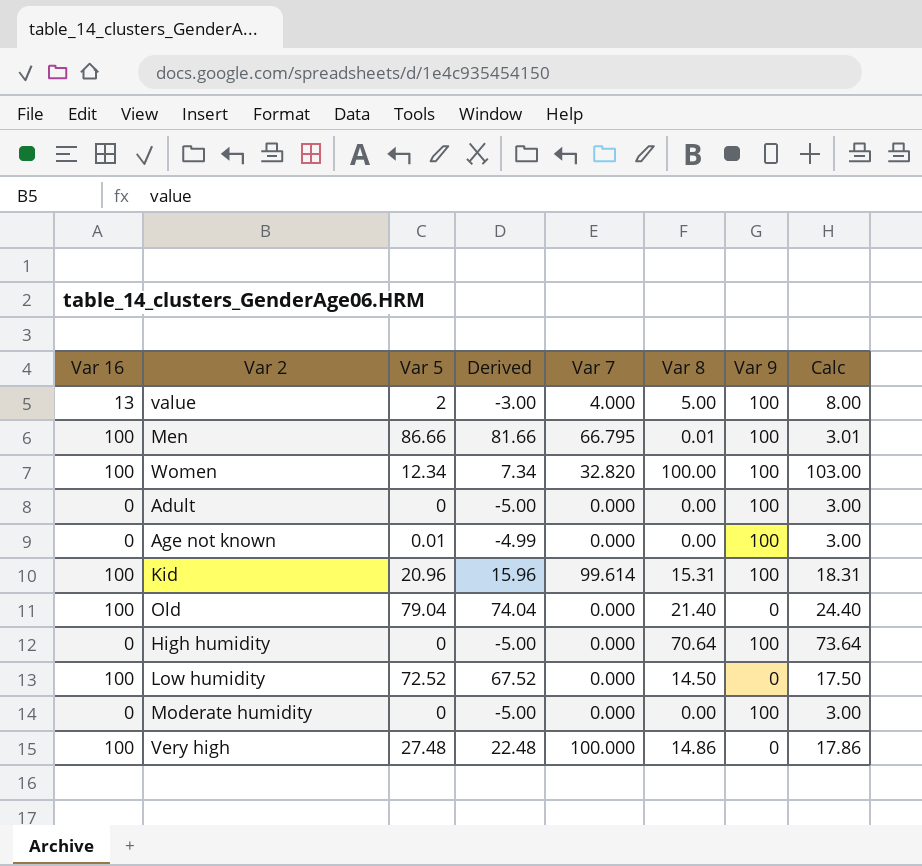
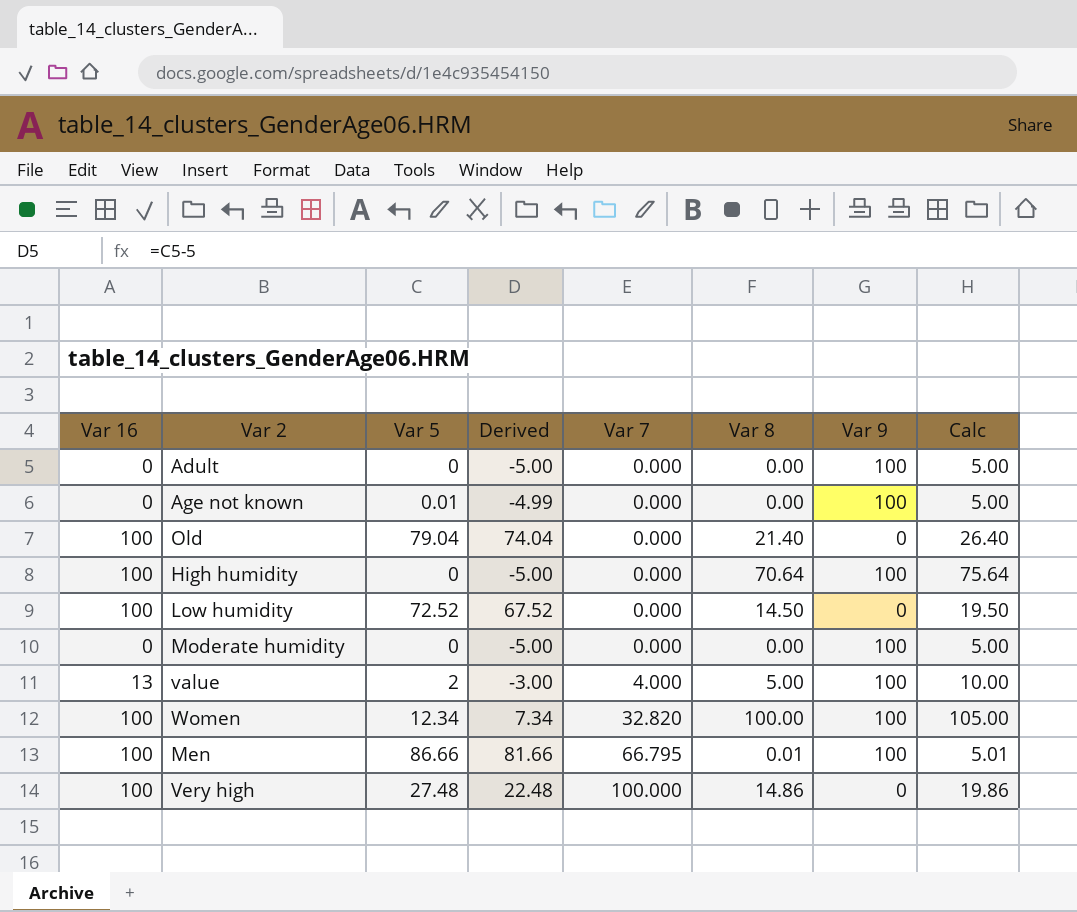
row order: none -> Var 7 ascending
column Calc | formula: [Var 8] + 3 -> [Var 8] + 5
row Kid: 100 | 20.96 | 15.96 | 99.614 | 15.31 | 100 | 18.31 -> none
High humidity | Var 16: 0 -> 100

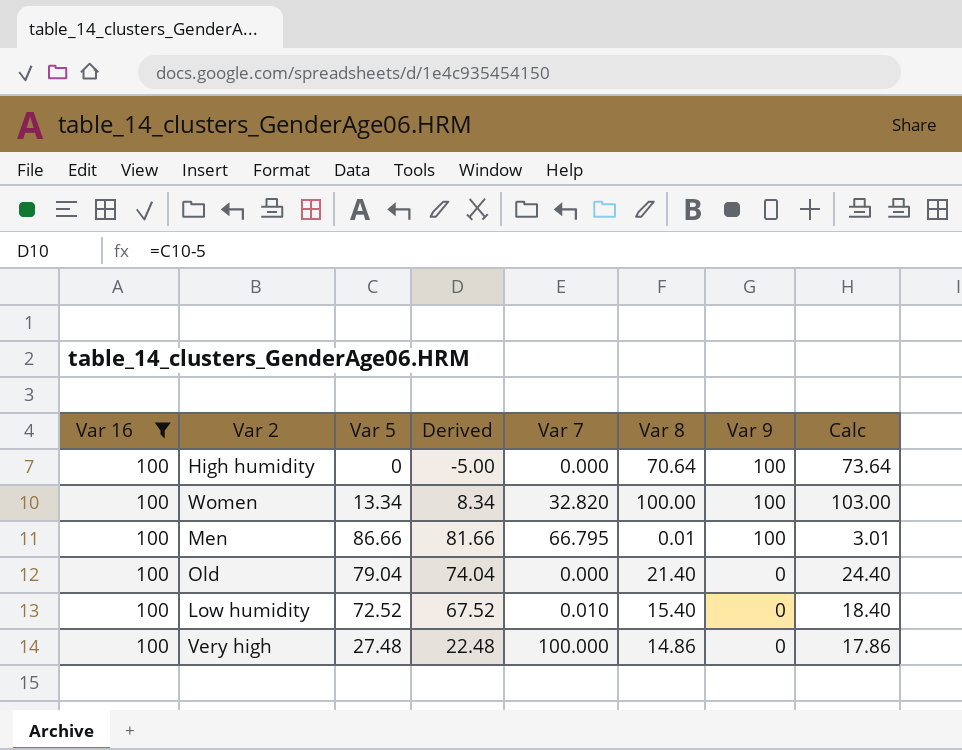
filter: none -> Var 16 = 100
row order: Var 7 ascending -> Var 9 descending
column Calc | formula: [Var 8] + 5 -> [Var 8] + 3
Women | Var 5: 12.34 -> 13.34
Women | Derived: 7.34 -> 8.34
Low humidity | Var 7: 0.000 -> 0.010
Low humidity | Var 8: 14.50 -> 15.40

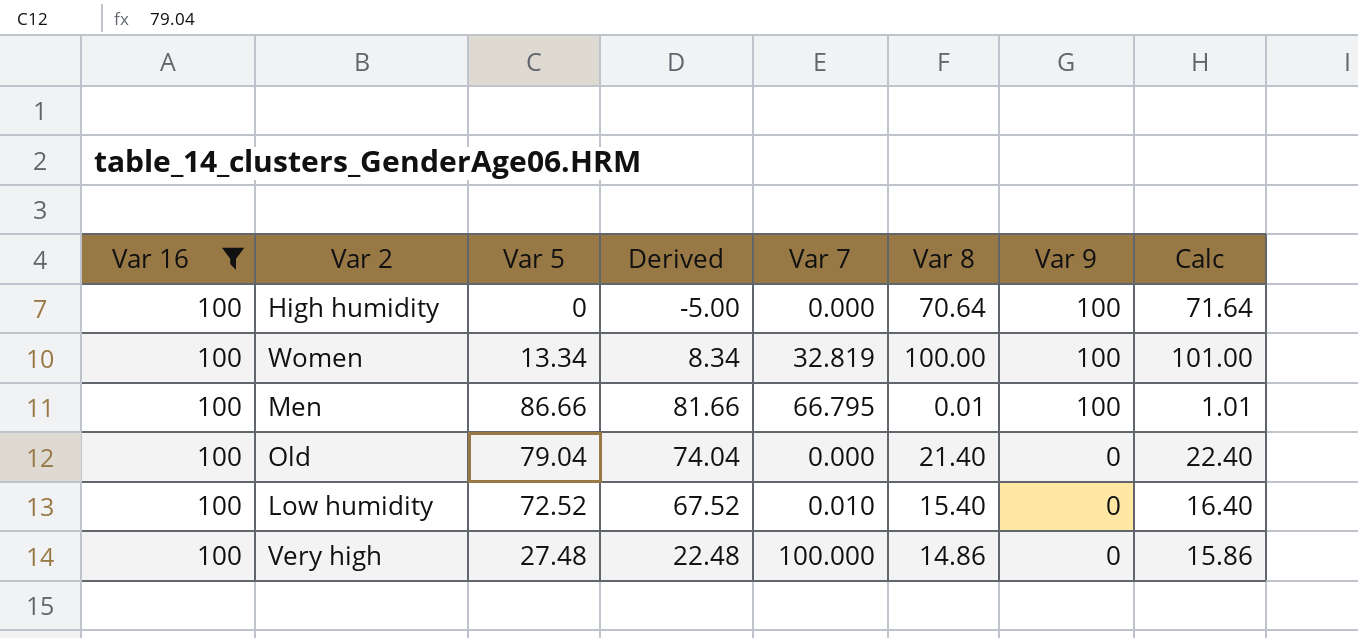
column Calc | formula: [Var 8] + 3 -> [Var 8] + 1
Women | Var 7: 32.820 -> 32.819

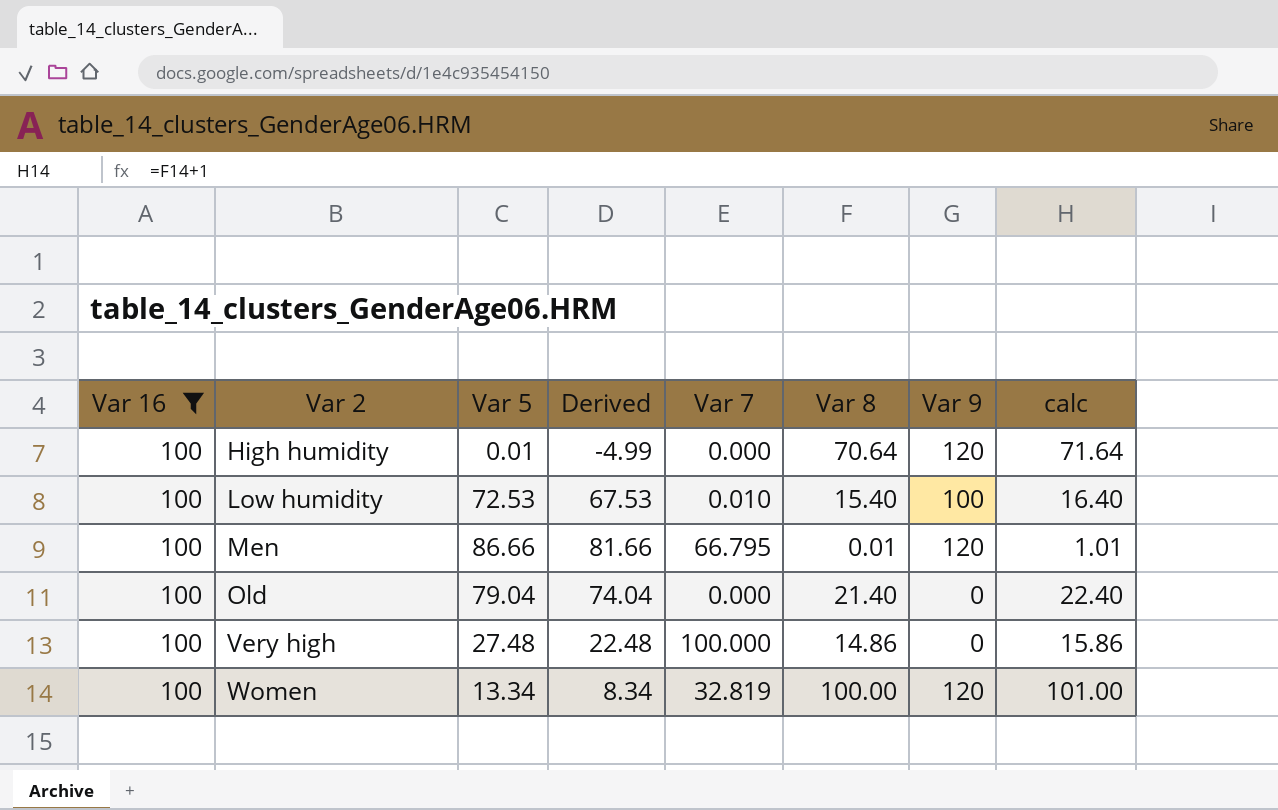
row order: Var 9 descending -> Var 2 ascending
column name: Calc -> calc
High humidity | Var 5: 0 -> 0.01
High humidity | Derived: -5.00 -> -4.99
High humidity | Var 9: 100 -> 120
Low humidity | Var 5: 72.52 -> 72.53
Low humidity | Derived: 67.52 -> 67.53
Low humidity | Var 9: 0 -> 100
Men | Var 9: 100 -> 120
Women | Var 9: 100 -> 120

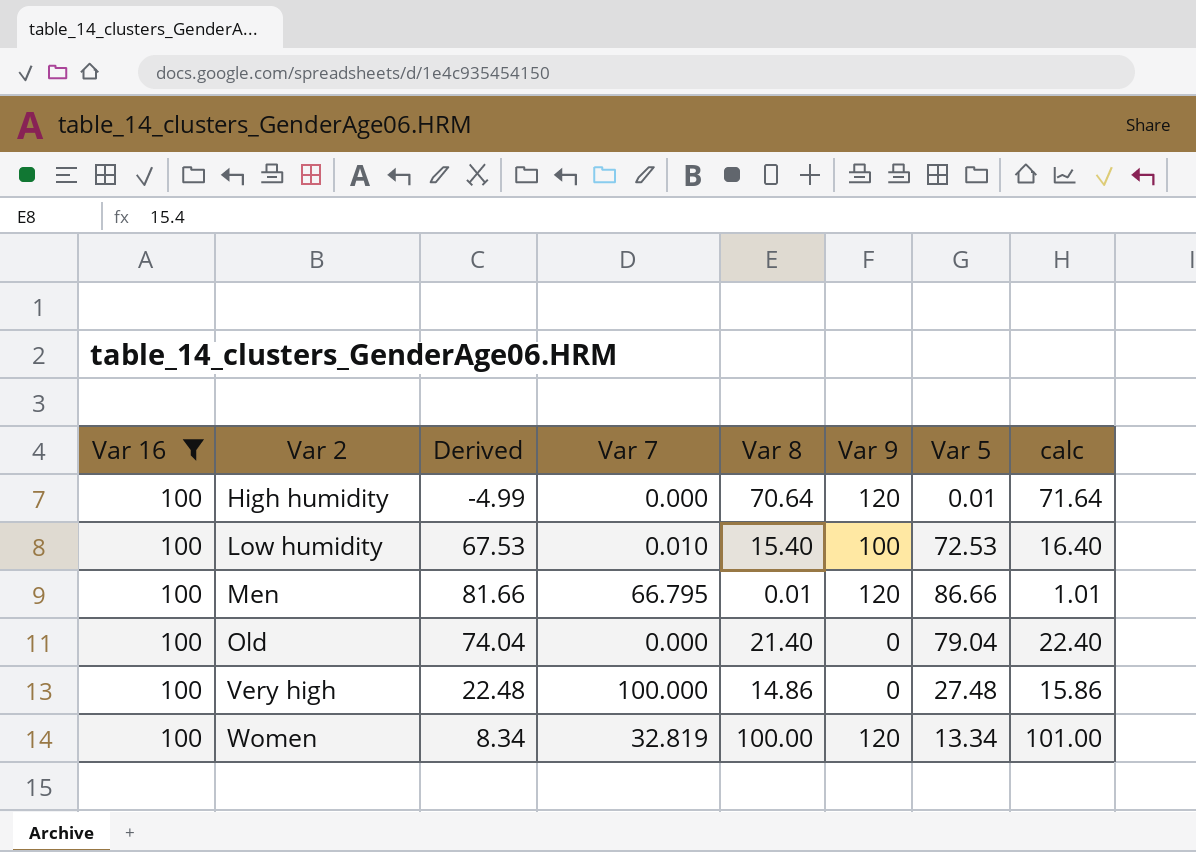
column Var 5 | position: 3 -> 7

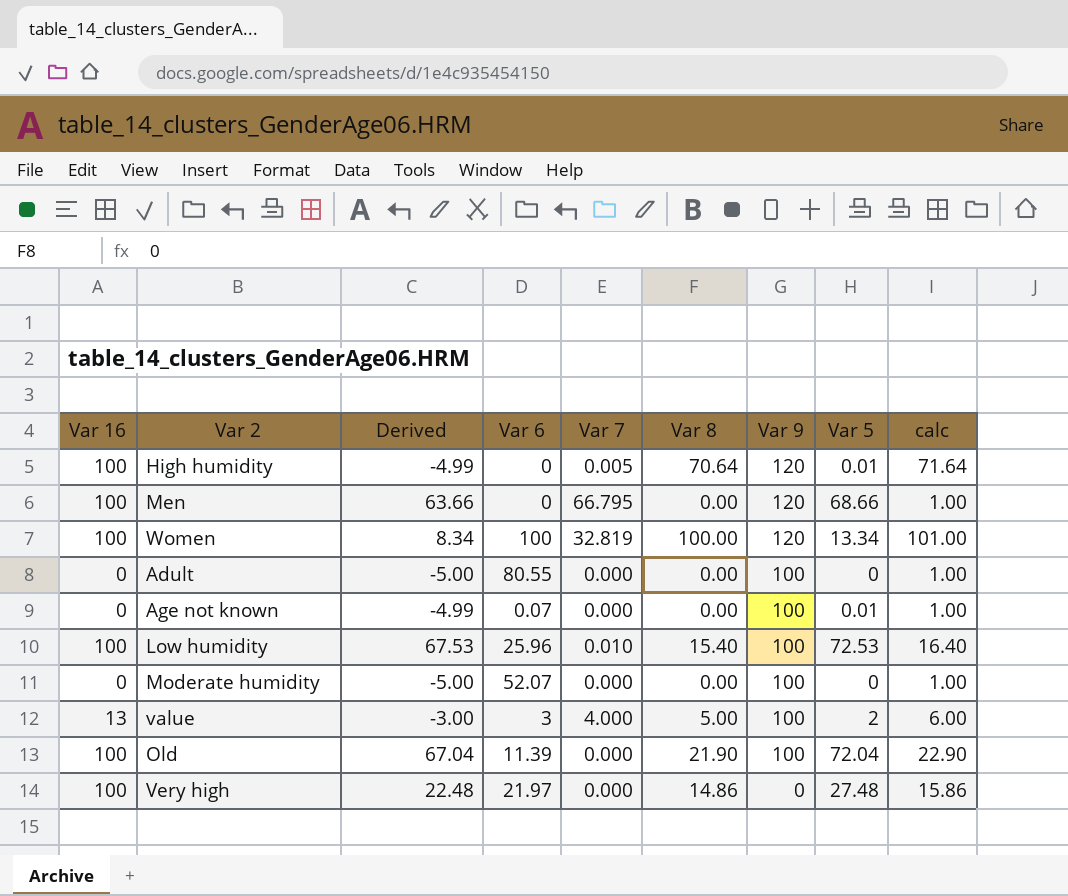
filter: Var 16 = 100 -> none
row order: Var 2 ascending -> Var 9 descending
column Var 6 | position: none -> 4
High humidity | Var 7: 0.000 -> 0.005
Men | Derived: 81.66 -> 63.66
Men | Var 8: 0.01 -> 0.00
Men | Var 5: 86.66 -> 68.66
Men | calc: 1.01 -> 1.00
Old | Derived: 74.04 -> 67.04
Old | Var 8: 21.40 -> 21.90
Old | Var 9: 0 -> 100
Old | Var 5: 79.04 -> 72.04
Old | calc: 22.40 -> 22.90
Very high | Var 7: 100.000 -> 0.000

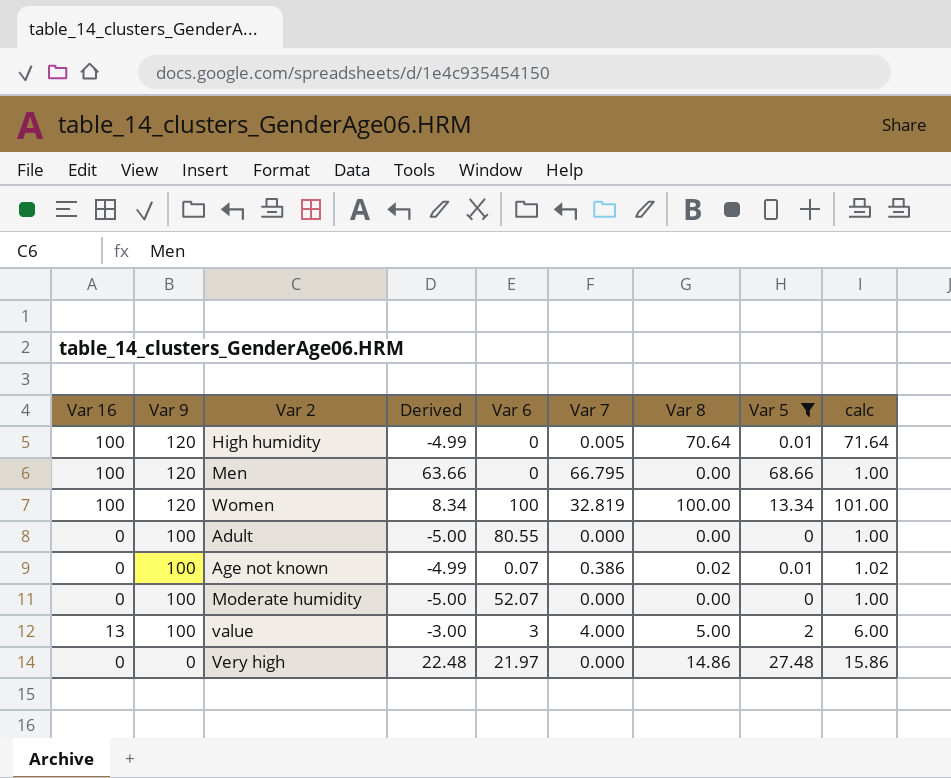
filter: none -> Var 5 <= 68.66
column Var 9 | position: 7 -> 2
Age not known | Var 7: 0.000 -> 0.386
Age not known | Var 8: 0.00 -> 0.02
Age not known | calc: 1.00 -> 1.02
Very high | Var 16: 100 -> 0

